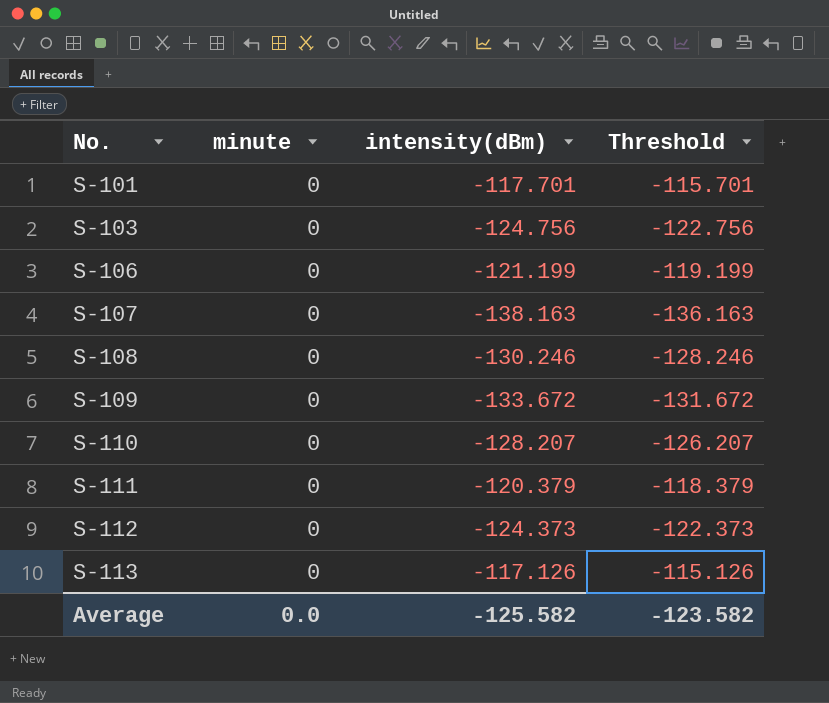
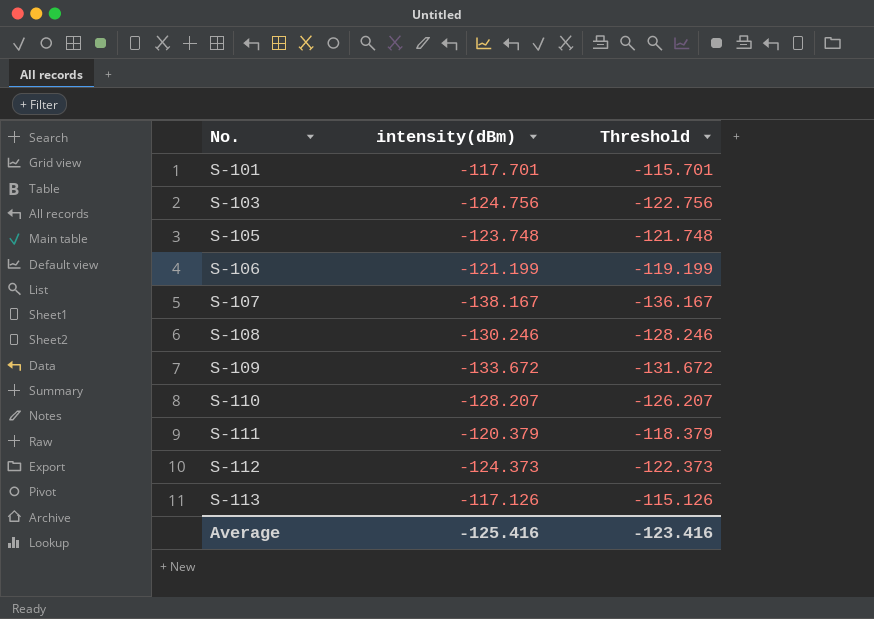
column minute | position: 2 -> none
row S-105: none -> -123.748 | -121.748
S-107 | intensity(dBm): -138.163 -> -138.167
S-107 | Threshold: -136.163 -> -136.167
Average | intensity(dBm): -125.582 -> -125.416
Average | Threshold: -123.582 -> -123.416

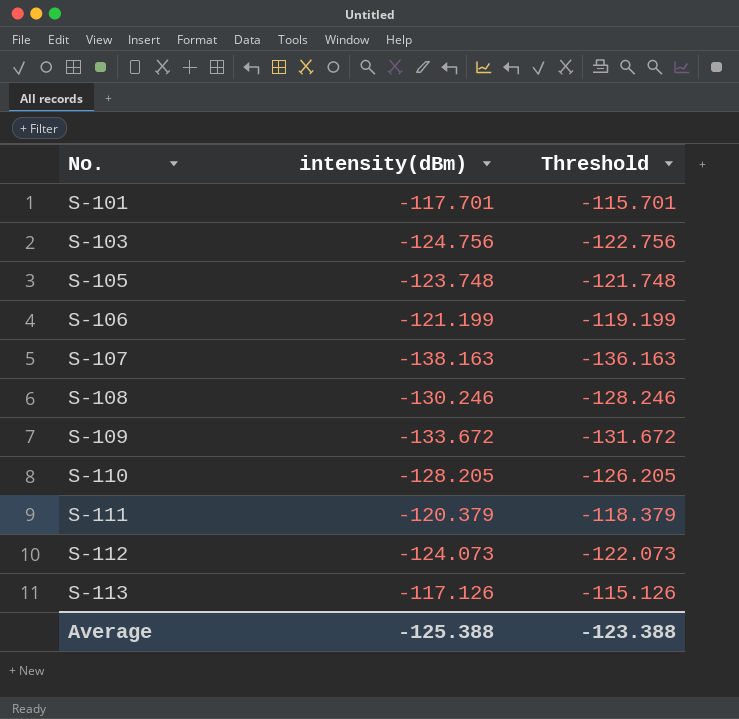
S-107 | intensity(dBm): -138.167 -> -138.163
S-107 | Threshold: -136.167 -> -136.163
S-110 | intensity(dBm): -128.207 -> -128.205
S-110 | Threshold: -126.207 -> -126.205
S-112 | intensity(dBm): -124.373 -> -124.073
S-112 | Threshold: -122.373 -> -122.073
Average | intensity(dBm): -125.416 -> -125.388
Average | Threshold: -123.416 -> -123.388

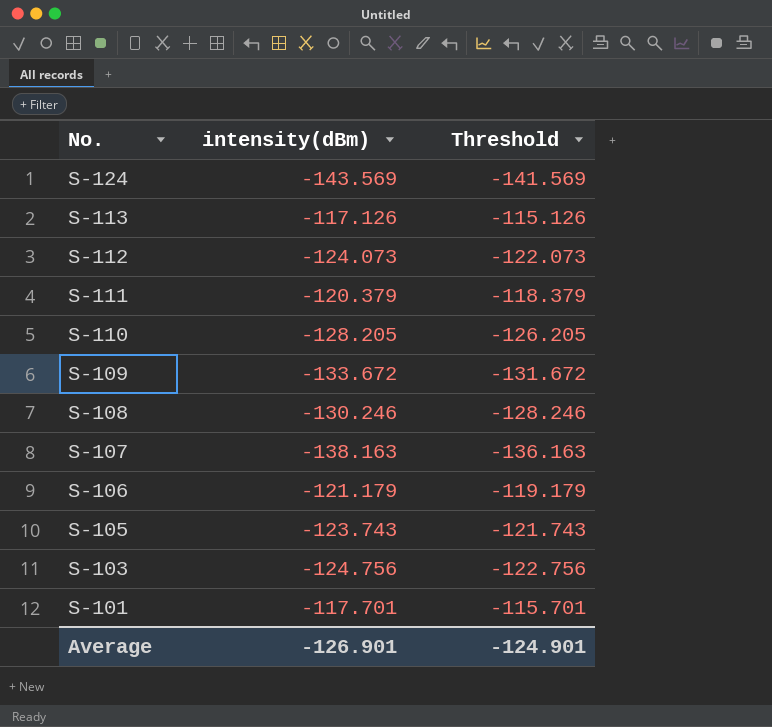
row order: No. ascending -> No. descending
row S-124: none -> -143.569 | -141.569
S-106 | intensity(dBm): -121.199 -> -121.179
S-106 | Threshold: -119.199 -> -119.179
S-105 | intensity(dBm): -123.748 -> -123.743
S-105 | Threshold: -121.748 -> -121.743
Average | intensity(dBm): -125.388 -> -126.901
Average | Threshold: -123.388 -> -124.901

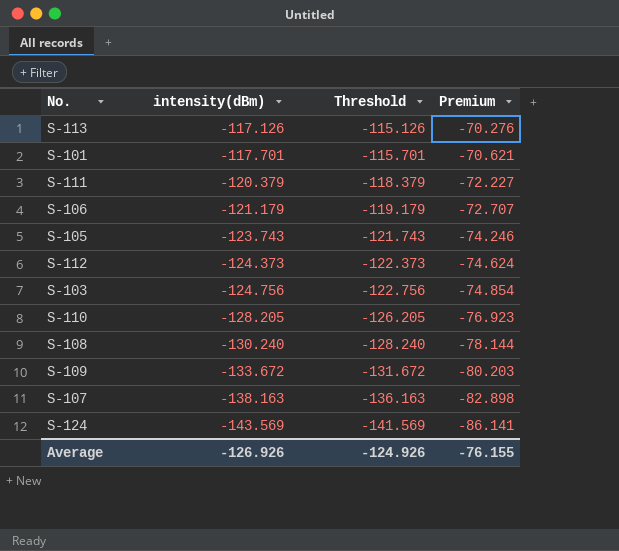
row order: No. descending -> intensity(dBm) descending
column Premium | formula: none -> [intensity(dBm)] * 0.6
S-112 | intensity(dBm): -124.073 -> -124.373
S-112 | Threshold: -122.073 -> -122.373
S-108 | intensity(dBm): -130.246 -> -130.240
S-108 | Threshold: -128.246 -> -128.240
Average | intensity(dBm): -126.901 -> -126.926
Average | Threshold: -124.901 -> -124.926

